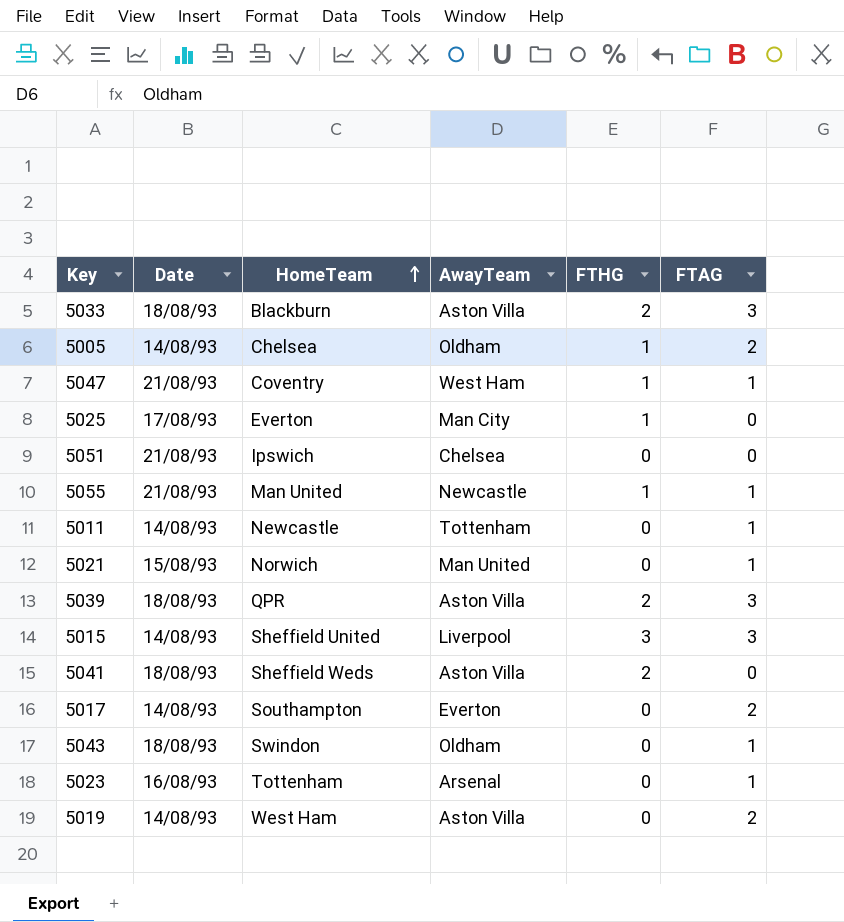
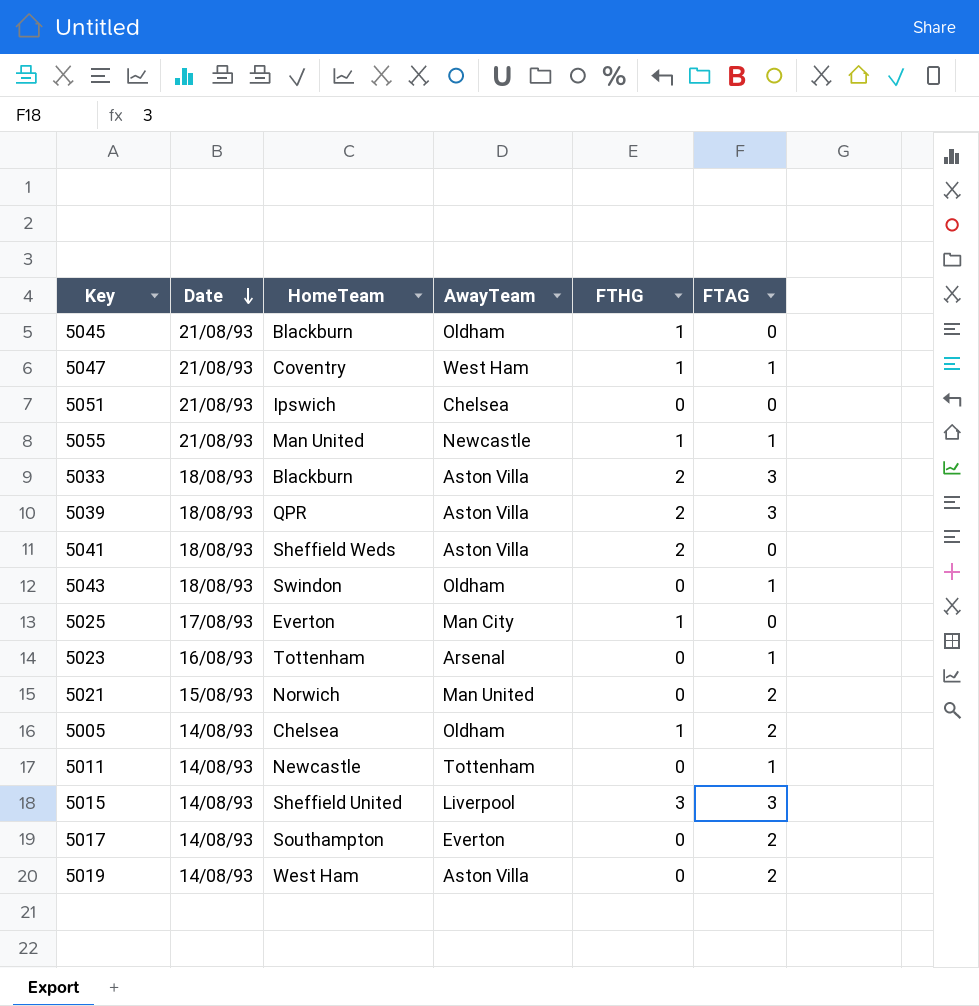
row order: HomeTeam ascending -> Date descending
row 5045: none -> 21/08/93 | Blackburn | Oldham | 1 | 0
5021 | FTAG: 1 -> 2

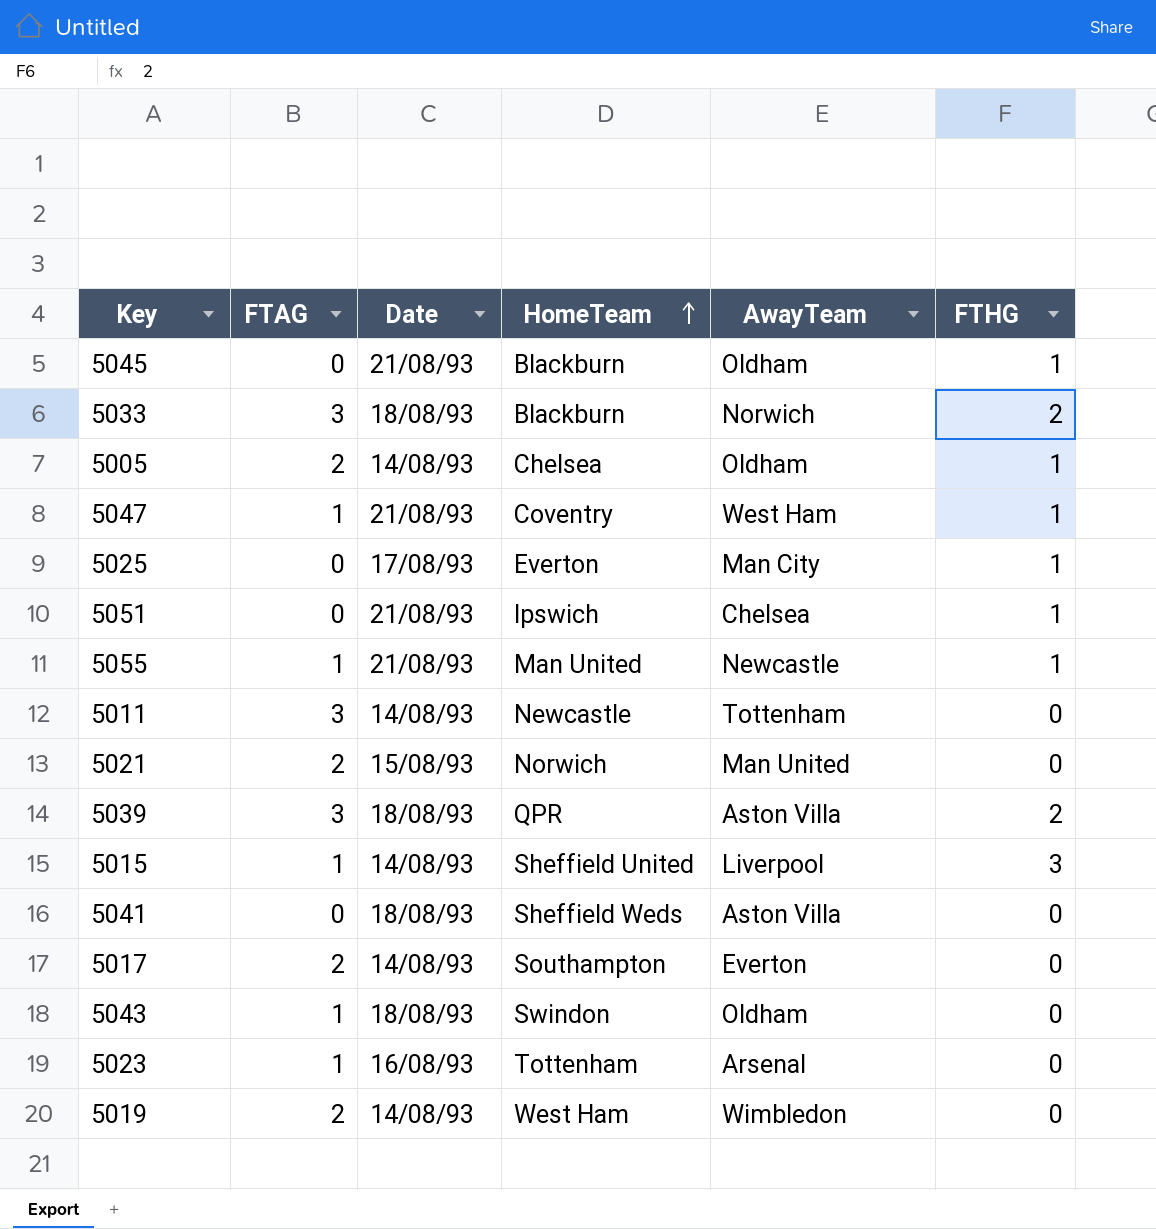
row order: Date descending -> HomeTeam ascending
column FTAG | position: 6 -> 2
5033 | AwayTeam: Aston Villa -> Norwich
5051 | FTHG: 0 -> 1
5011 | FTAG: 1 -> 3
5015 | FTAG: 3 -> 1
5041 | FTHG: 2 -> 0
5019 | AwayTeam: Aston Villa -> Wimbledon

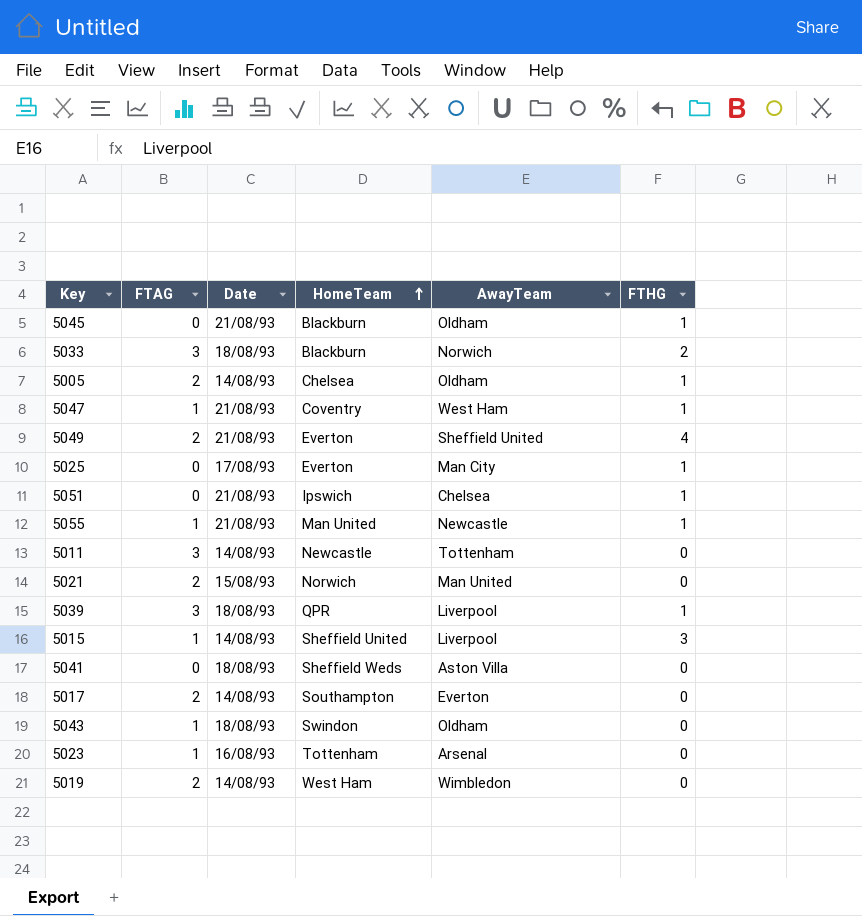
row 5049: none -> 2 | 21/08/93 | Everton | Sheffield United | 4
5039 | AwayTeam: Aston Villa -> Liverpool
5039 | FTHG: 2 -> 1

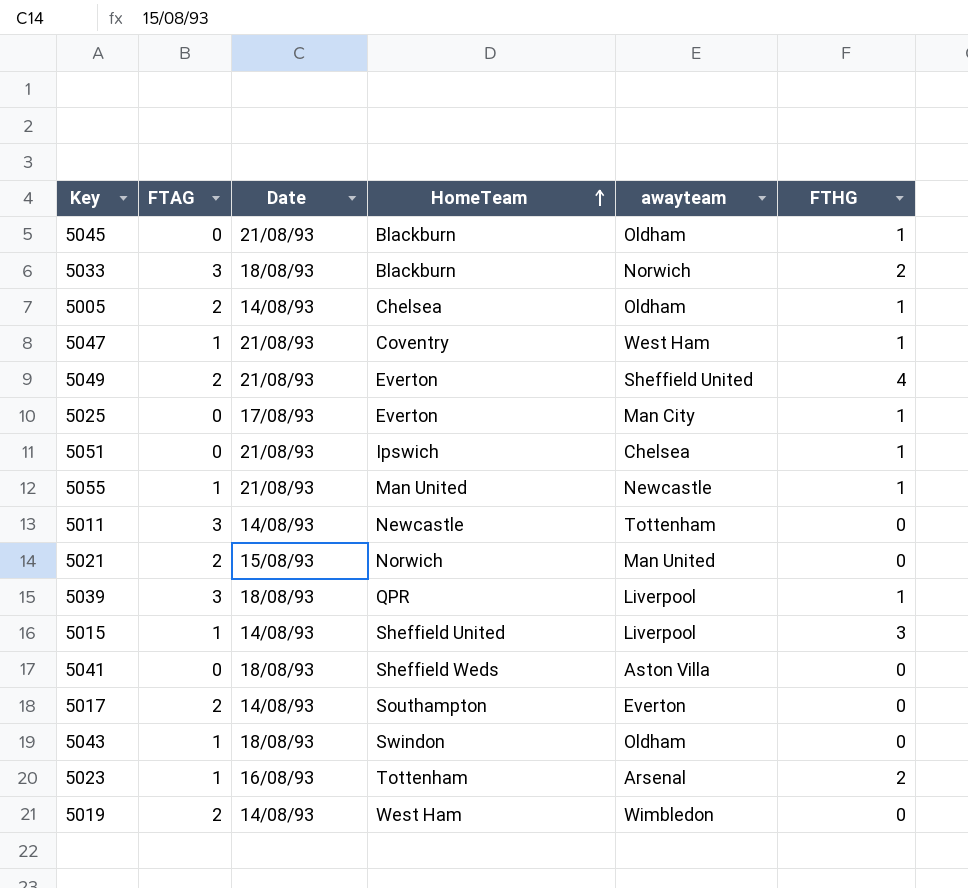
column name: AwayTeam -> awayteam
5023 | FTHG: 0 -> 2

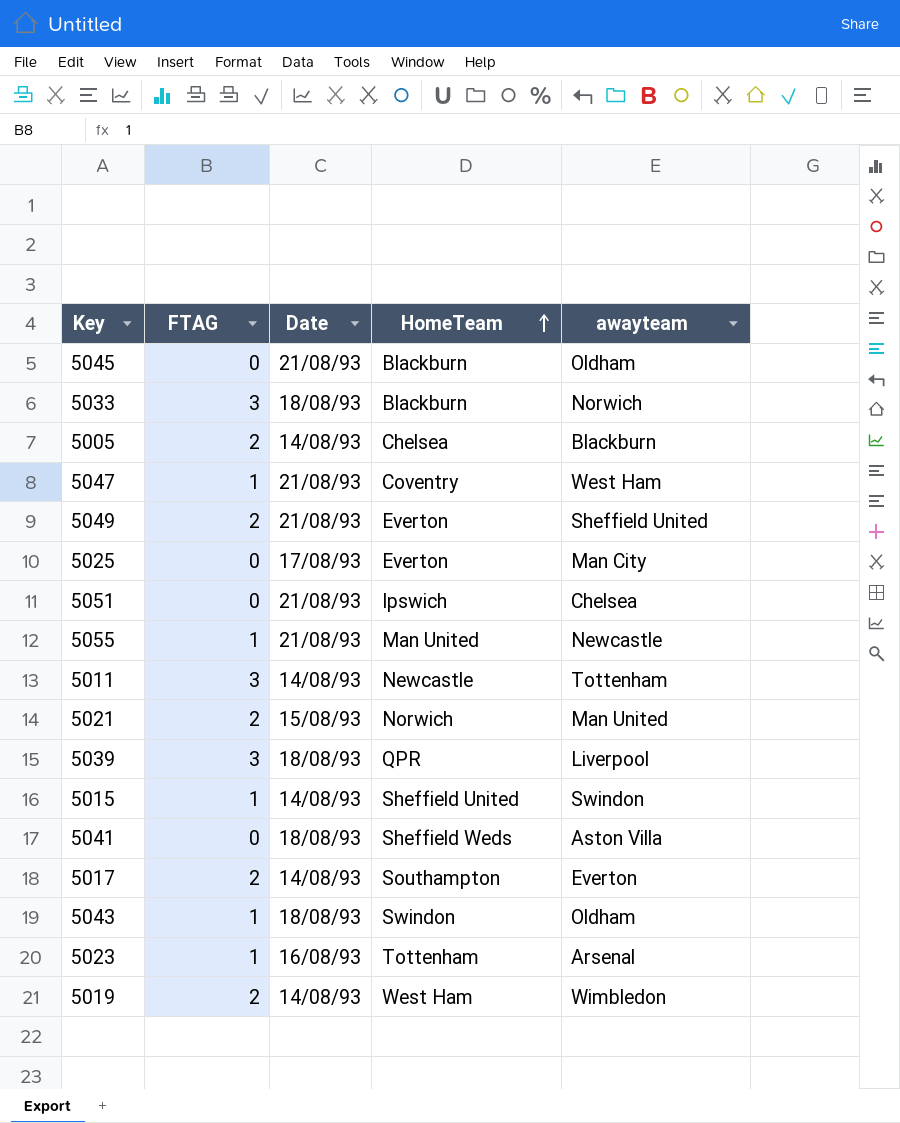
column FTHG | position: 6 -> none
5005 | awayteam: Oldham -> Blackburn
5015 | awayteam: Liverpool -> Swindon

